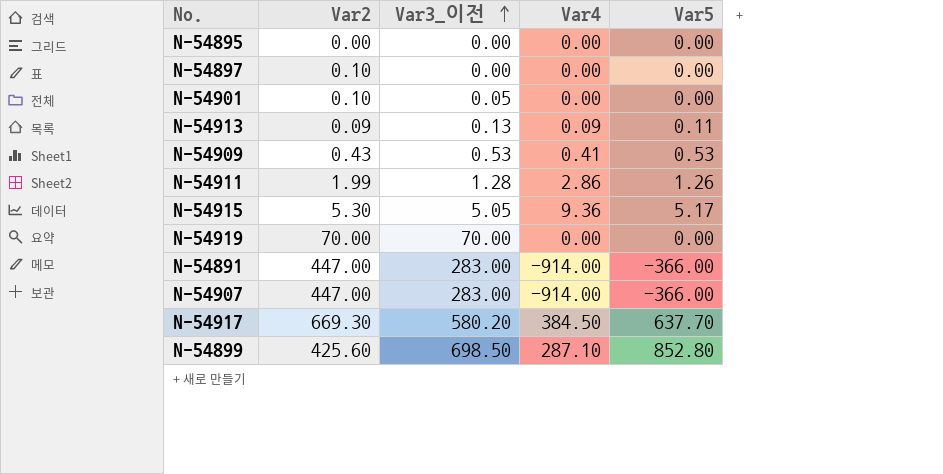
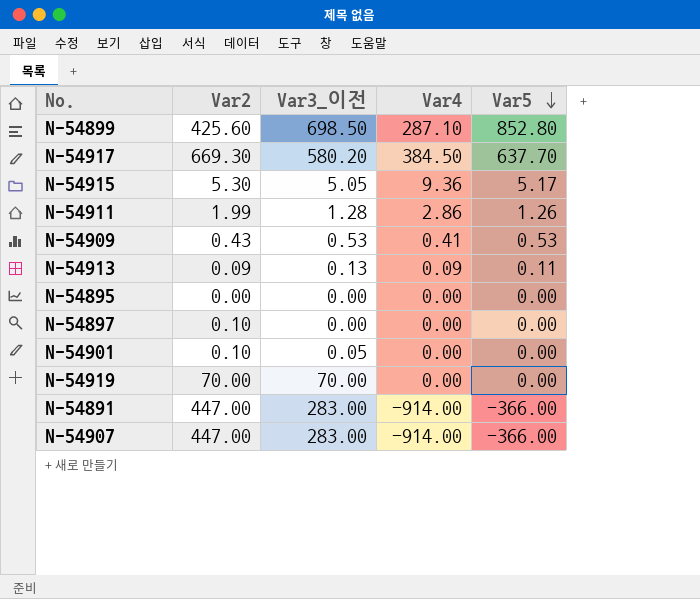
row order: Var3_이전 ascending -> Var5 descending

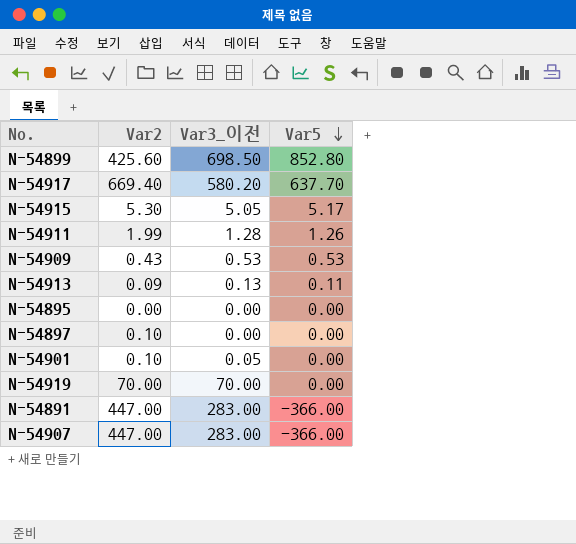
column Var4 | position: 4 -> none
N-54917 | Var2: 669.30 -> 669.40

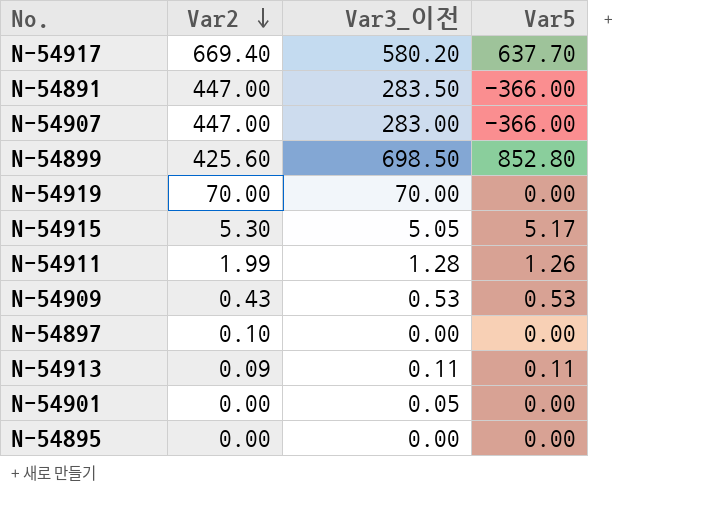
row order: Var5 descending -> Var2 descending
N-54891 | Var3_이전: 283.00 -> 283.50
N-54913 | Var3_이전: 0.13 -> 0.11
N-54901 | Var2: 0.10 -> 0.00

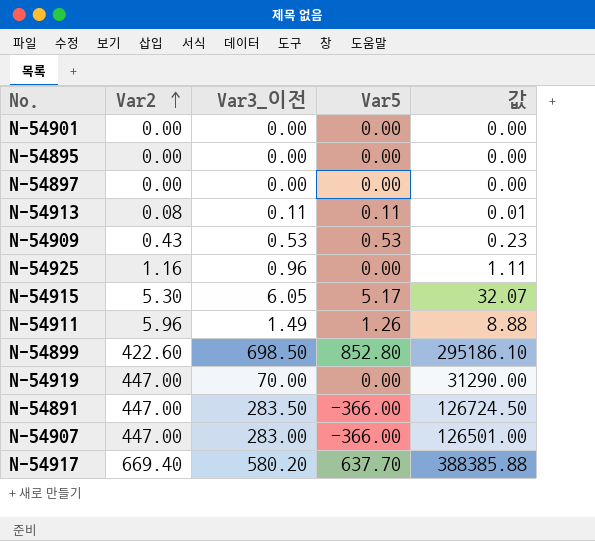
row order: Var2 descending -> Var2 ascending
column 값 | formula: none -> [Var2] * [Var3_이전]
N-54901 | Var3_이전: 0.05 -> 0.00
N-54897 | Var2: 0.10 -> 0.00
N-54913 | Var2: 0.09 -> 0.08
row N-54925: none -> 1.16 | 0.96 | 0.00 | 1.11
N-54915 | Var3_이전: 5.05 -> 6.05
N-54911 | Var2: 1.99 -> 5.96
N-54911 | Var3_이전: 1.28 -> 1.49
N-54899 | Var2: 425.60 -> 422.60
N-54919 | Var2: 70.00 -> 447.00

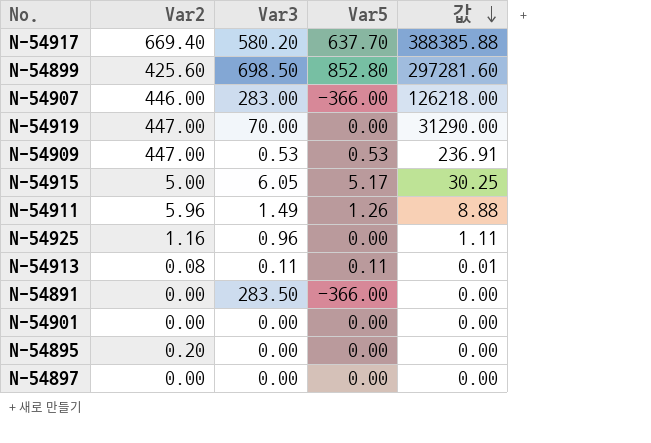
row order: Var2 ascending -> 값 descending
column name: Var3_이전 -> Var3
N-54899 | Var2: 422.60 -> 425.60
N-54899 | 값: 295186.10 -> 297281.60
N-54907 | Var2: 447.00 -> 446.00
N-54907 | 값: 126501.00 -> 126218.00
N-54909 | Var2: 0.43 -> 447.00
N-54909 | 값: 0.23 -> 236.91
N-54915 | Var2: 5.30 -> 5.00
N-54915 | 값: 32.07 -> 30.25
N-54891 | Var2: 447.00 -> 0.00
N-54891 | 값: 126724.50 -> 0.00
N-54895 | Var2: 0.00 -> 0.20

